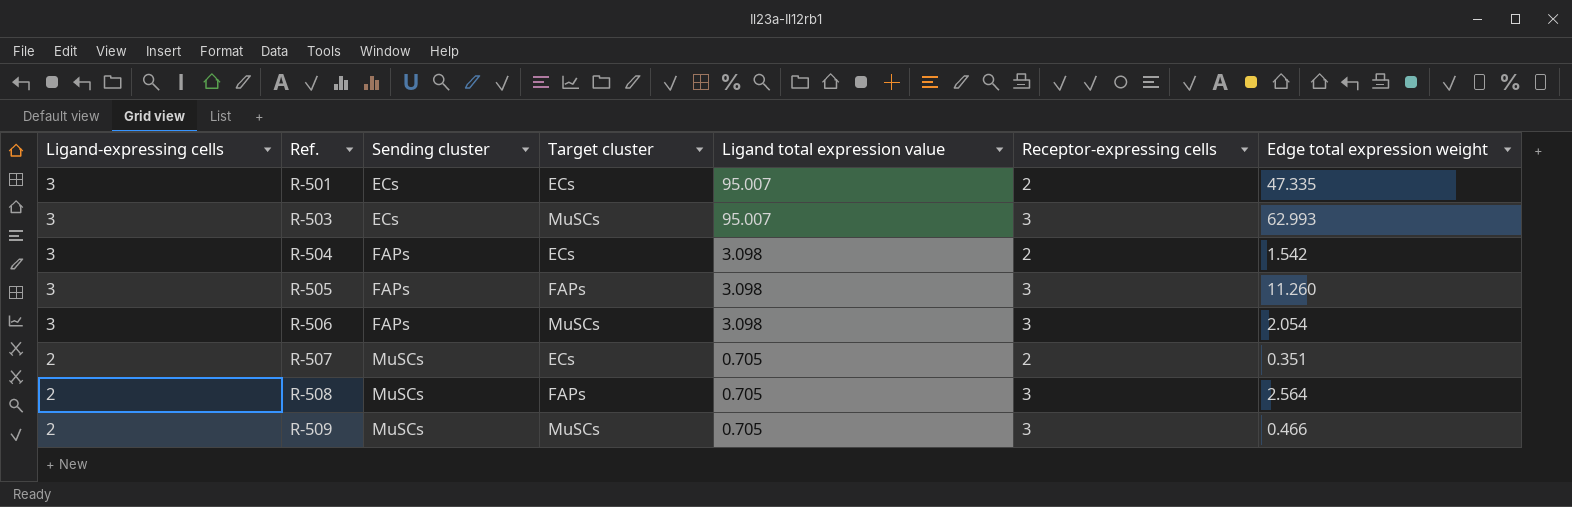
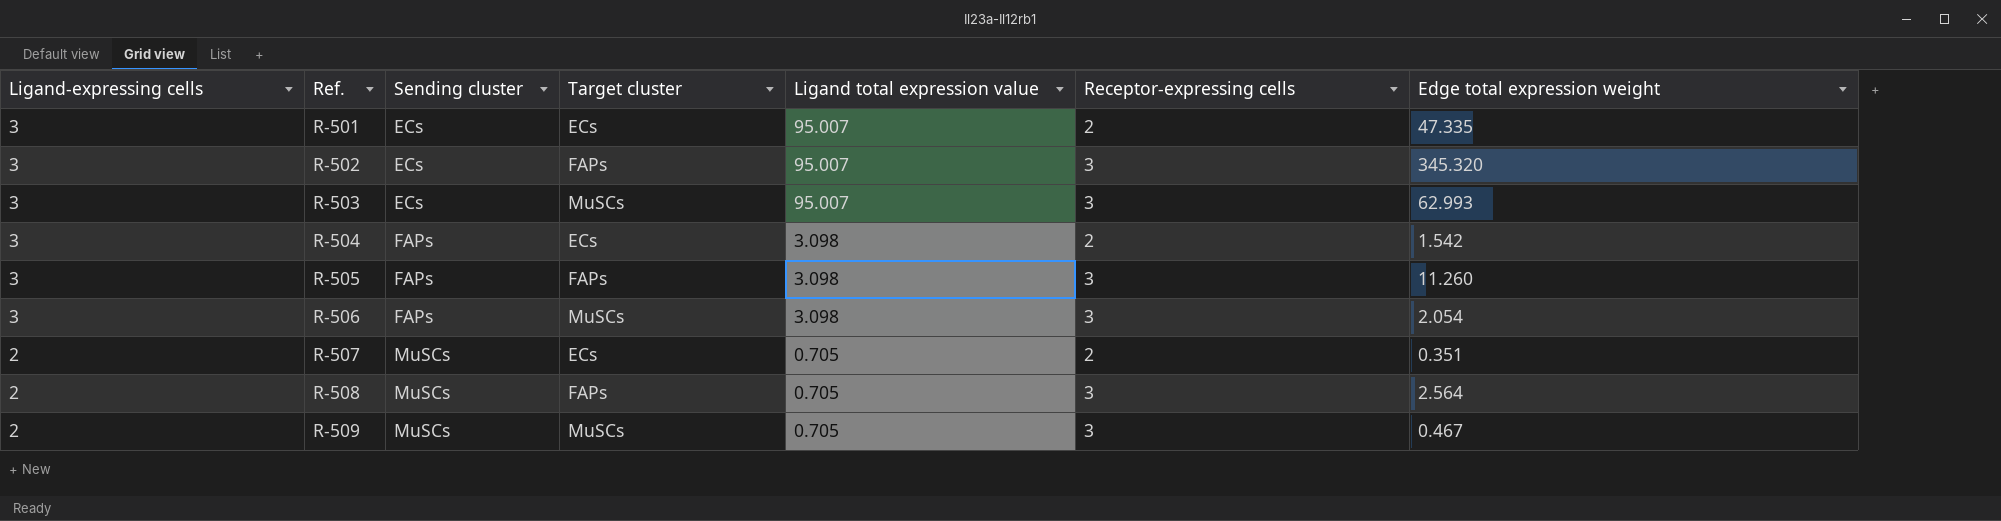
row R-502: none -> 3 | ECs | FAPs | 95.007 | 3 | 345.320
R-509 | Edge total expression weight: 0.466 -> 0.467

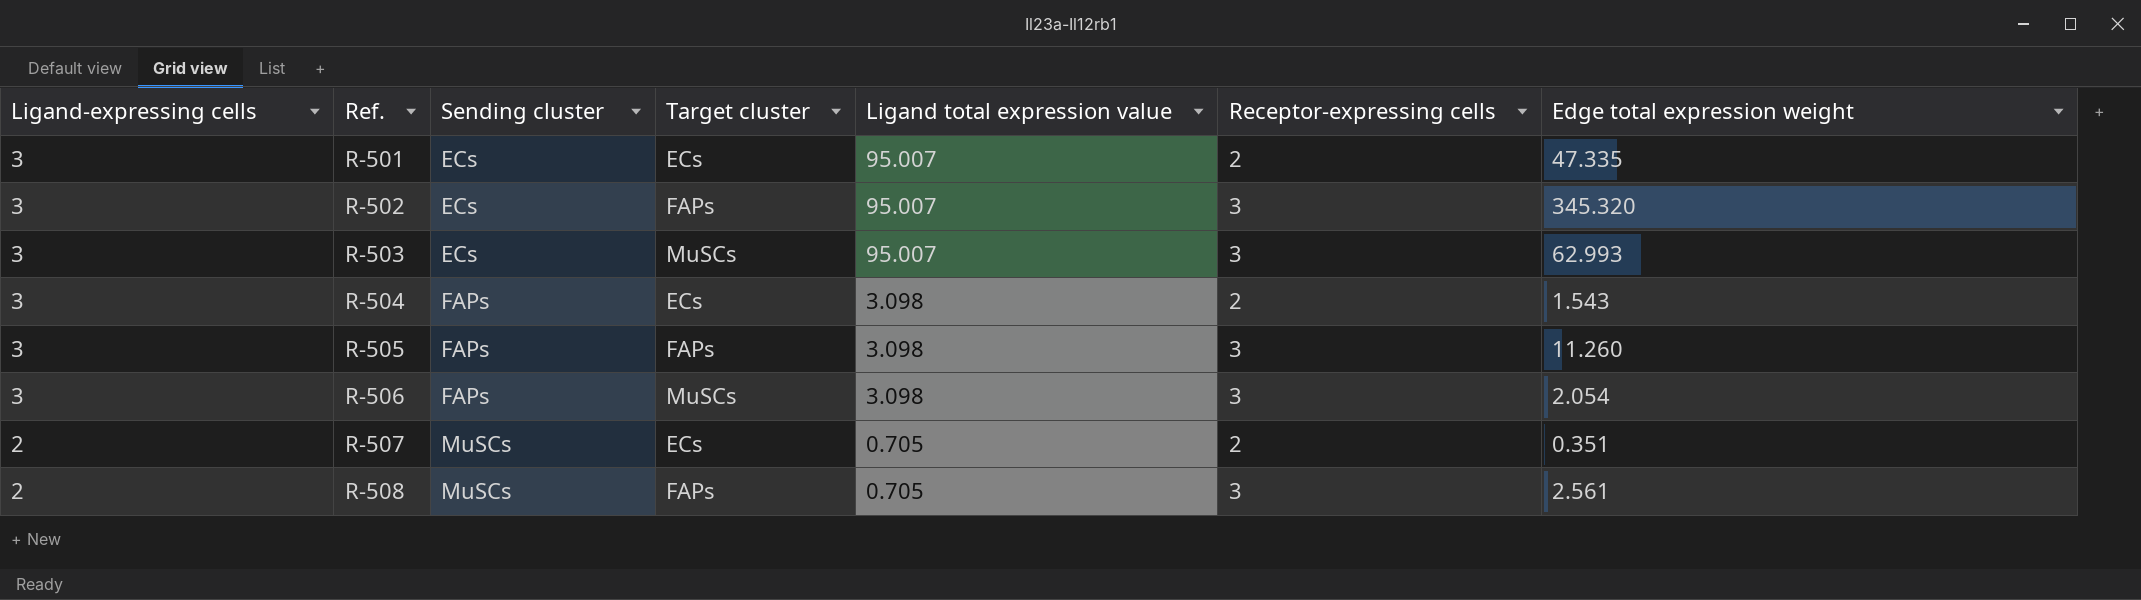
row R-509: 2 | MuSCs | MuSCs | 0.705 | 3 | 0.467 -> none
R-504 | Edge total expression weight: 1.542 -> 1.543
R-508 | Edge total expression weight: 2.564 -> 2.561

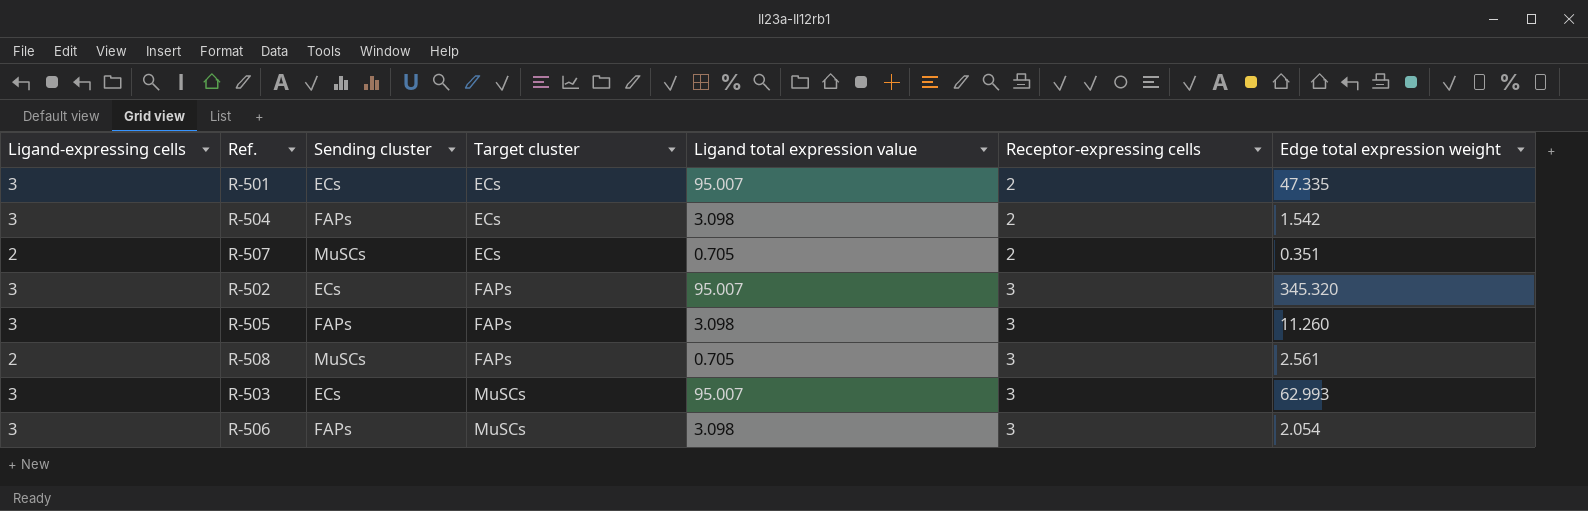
row order: Ligand-expressing cells descending -> Target cluster ascending
R-504 | Edge total expression weight: 1.543 -> 1.542

